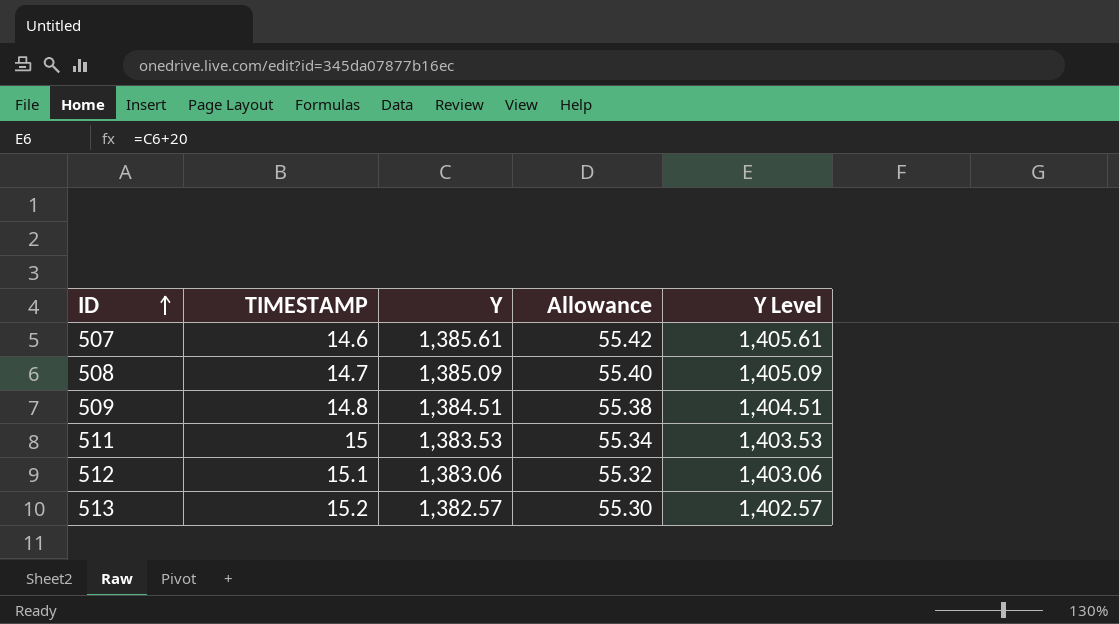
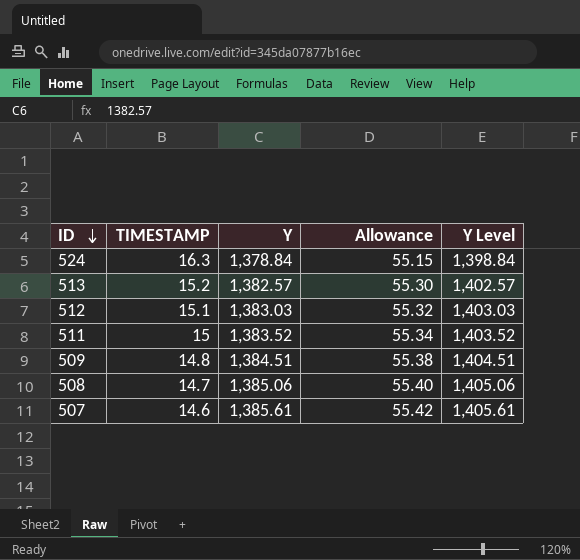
row order: ID ascending -> ID descending
row 524: none -> 16.3 | 1,378.84 | 55.15 | 1,398.84
512 | Y: 1,383.06 -> 1,383.03
512 | Y Level: 1,403.06 -> 1,403.03
511 | Y: 1,383.53 -> 1,383.52
511 | Y Level: 1,403.53 -> 1,403.52
508 | Y: 1,385.09 -> 1,385.06
508 | Y Level: 1,405.09 -> 1,405.06

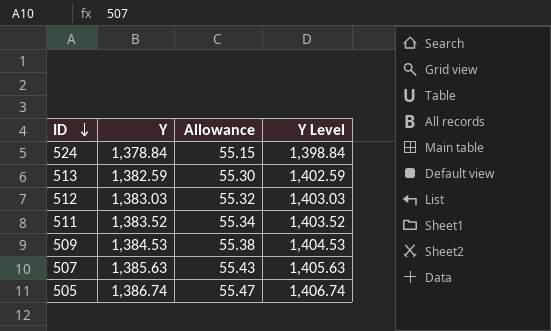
column TIMESTAMP | position: 2 -> none
row 508: 14.7 | 1,385.06 | 55.40 | 1,405.06 -> none
513 | Y: 1,382.57 -> 1,382.59
513 | Y Level: 1,402.57 -> 1,402.59
509 | Y: 1,384.51 -> 1,384.53
509 | Y Level: 1,404.51 -> 1,404.53
507 | Y: 1,385.61 -> 1,385.63
507 | Allowance: 55.42 -> 55.43
507 | Y Level: 1,405.61 -> 1,405.63
row 505: none -> 1,386.74 | 55.47 | 1,406.74

